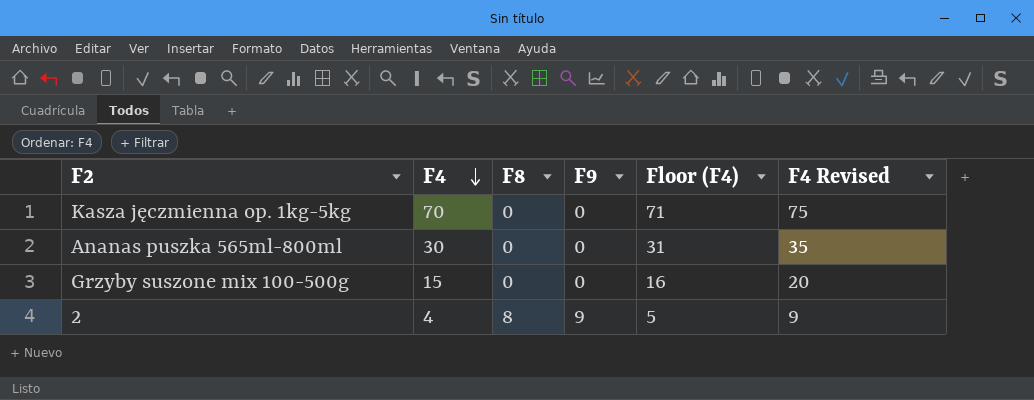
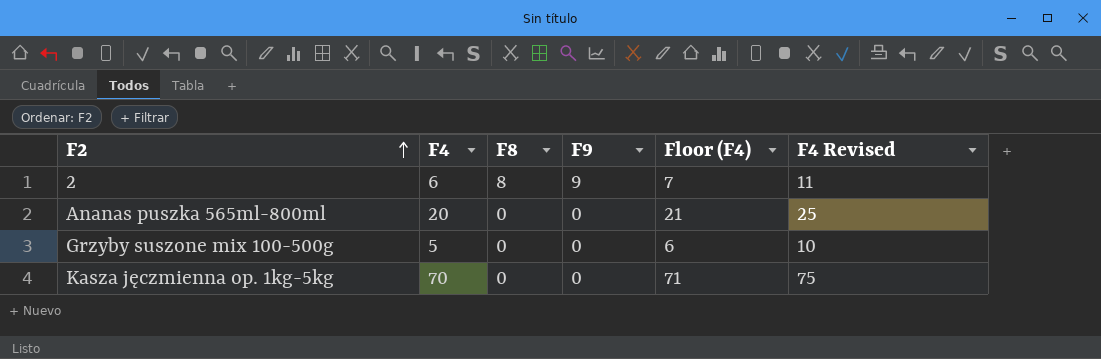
row order: F4 descending -> F2 ascending
2 | F4: 4 -> 6
2 | Floor (F4): 5 -> 7
2 | F4 Revised: 9 -> 11
Ananas puszka 565ml-800ml | F4: 30 -> 20
Ananas puszka 565ml-800ml | Floor (F4): 31 -> 21
Ananas puszka 565ml-800ml | F4 Revised: 35 -> 25
Grzyby suszone mix 100-500g | F4: 15 -> 5
Grzyby suszone mix 100-500g | Floor (F4): 16 -> 6
Grzyby suszone mix 100-500g | F4 Revised: 20 -> 10

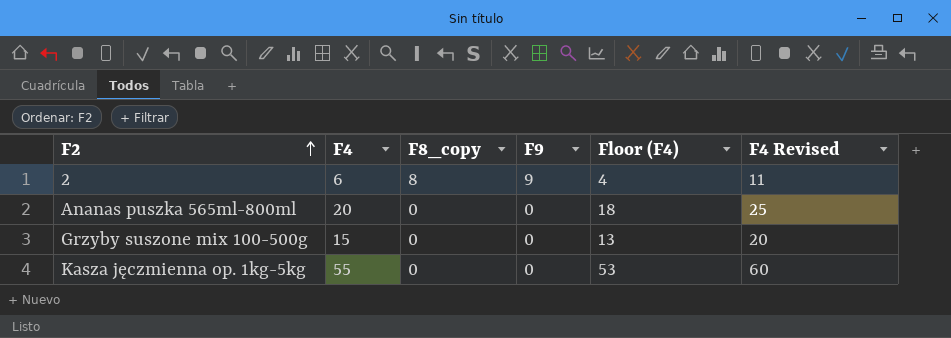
column name: F8 -> F8_copy
column Floor (F4) | formula: [F4] + 1 -> [F4] - 2
Grzyby suszone mix 100-500g | F4: 5 -> 15
Grzyby suszone mix 100-500g | F4 Revised: 10 -> 20
Kasza jęczmienna op. 1kg-5kg | F4: 70 -> 55
Kasza jęczmienna op. 1kg-5kg | F4 Revised: 75 -> 60

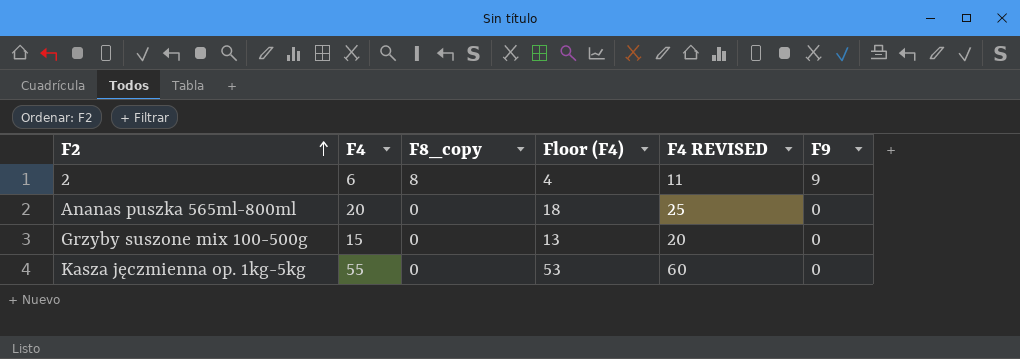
column name: F4 Revised -> F4 REVISED
column F9 | position: 4 -> 6

